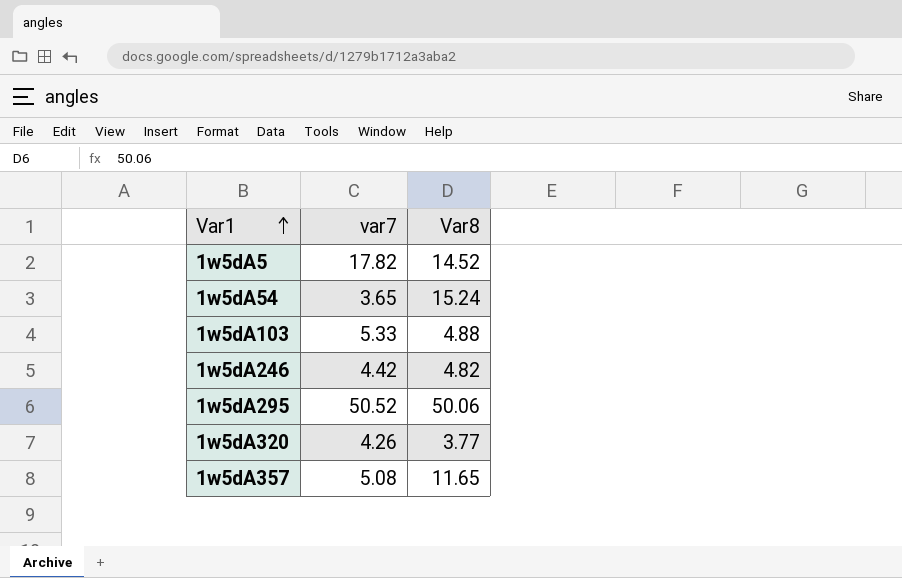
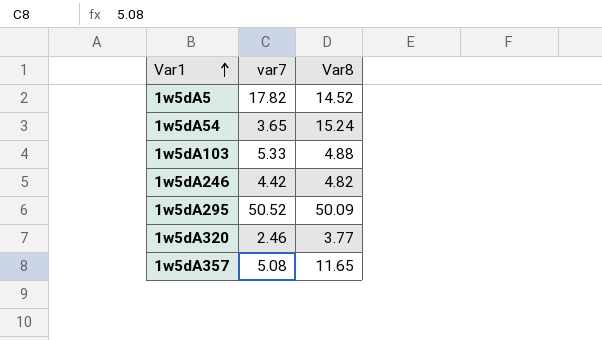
1w5dA295 | Var8: 50.06 -> 50.09
1w5dA320 | var7: 4.26 -> 2.46

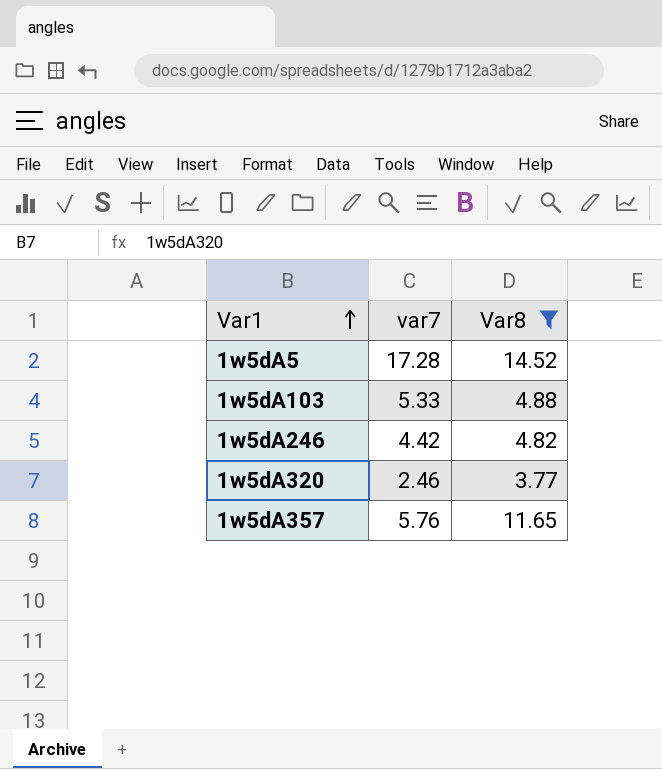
filter: none -> Var8 <= 14.52
1w5dA5 | var7: 17.82 -> 17.28
1w5dA357 | var7: 5.08 -> 5.76

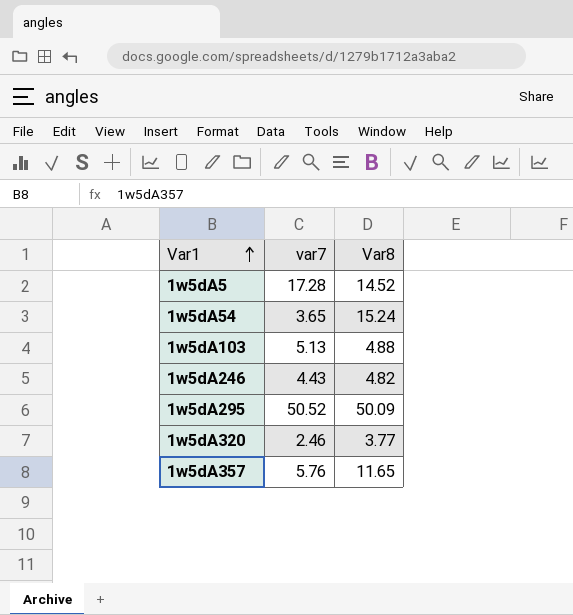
filter: Var8 <= 14.52 -> none
1w5dA103 | var7: 5.33 -> 5.13
1w5dA246 | var7: 4.42 -> 4.43

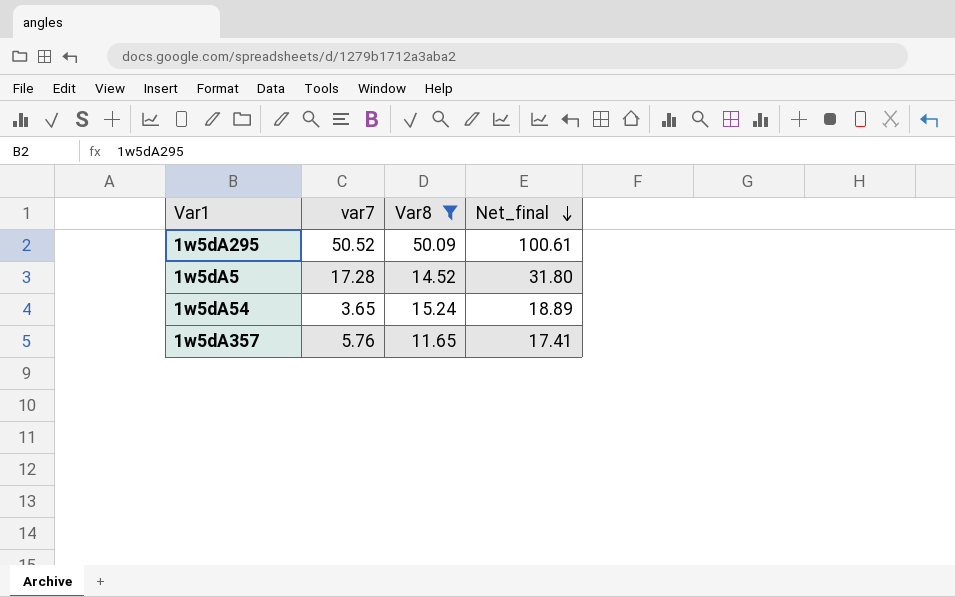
filter: none -> Var8 >= 11.65
row order: Var1 ascending -> Net_final descending
column Net_final | formula: none -> [var7] + [Var8]

